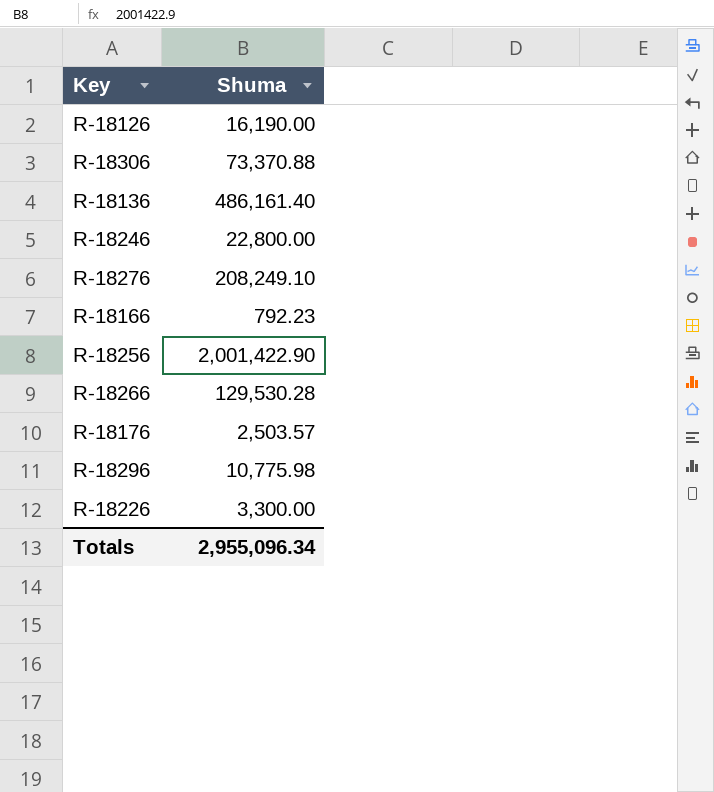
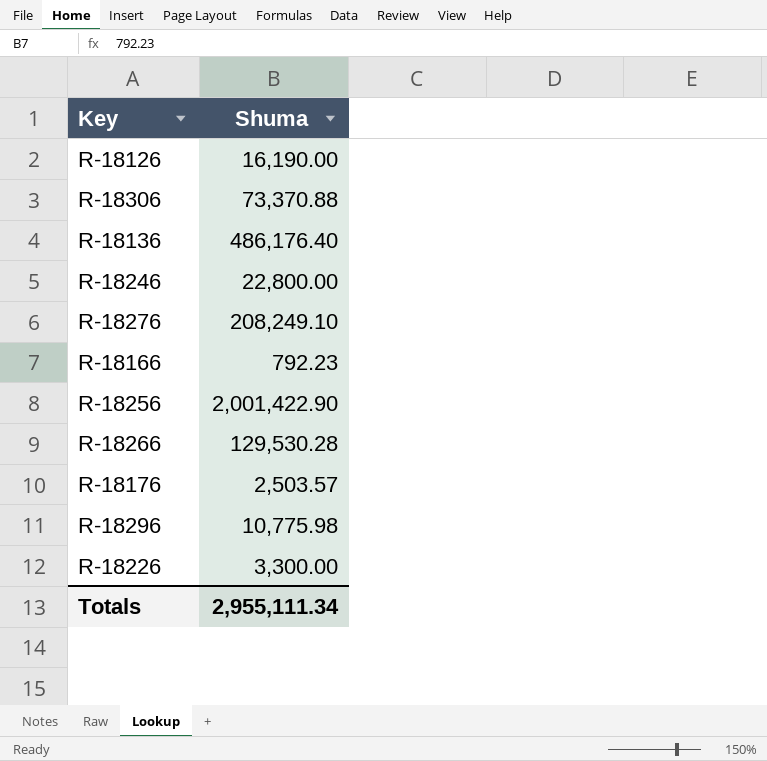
R-18136 | Shuma: 486,161.40 -> 486,176.40
Totals | Shuma: 2,955,096.34 -> 2,955,111.34

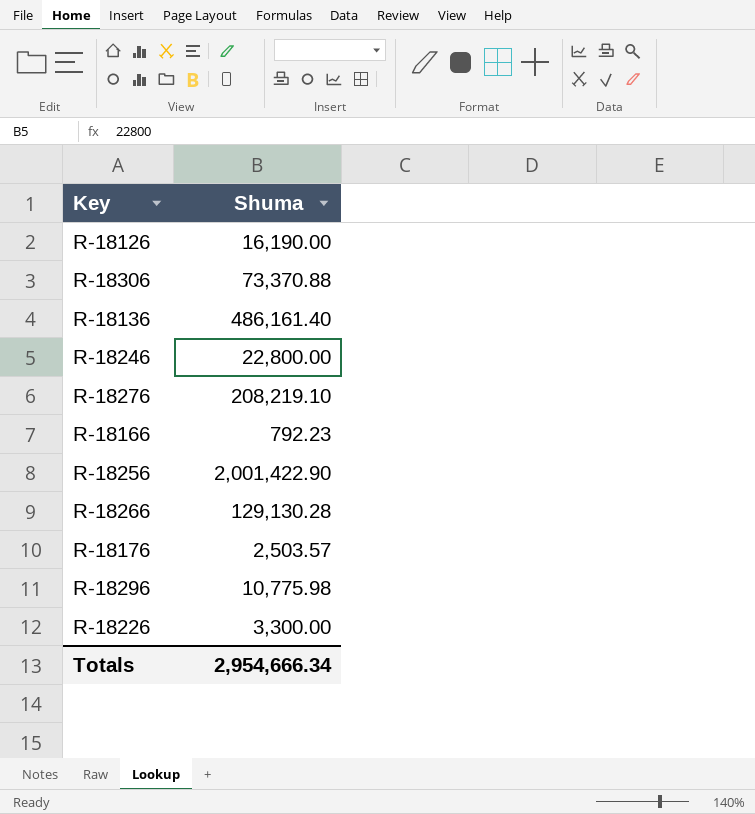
R-18136 | Shuma: 486,176.40 -> 486,161.40
R-18276 | Shuma: 208,249.10 -> 208,219.10
R-18266 | Shuma: 129,530.28 -> 129,130.28
Totals | Shuma: 2,955,111.34 -> 2,954,666.34

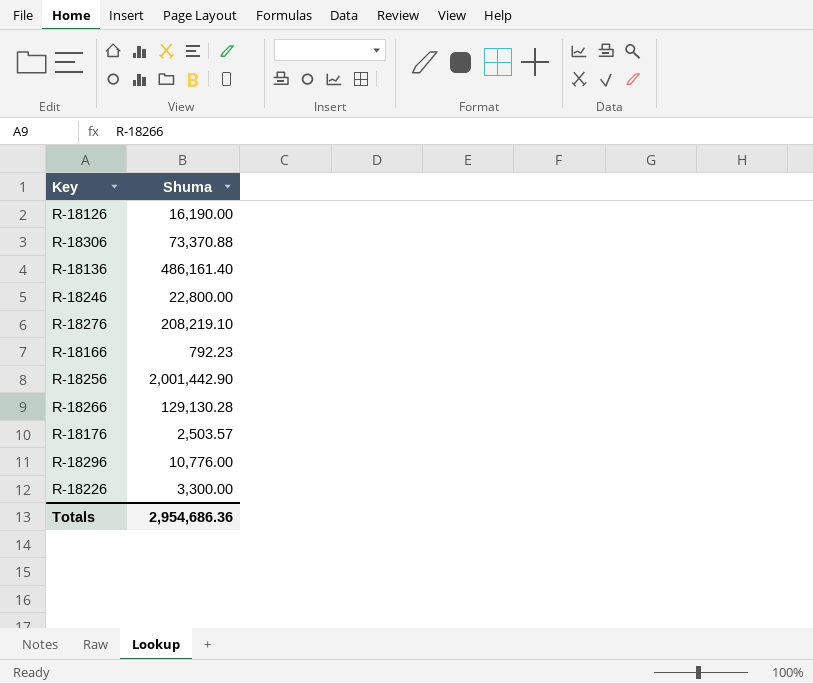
R-18256 | Shuma: 2,001,422.90 -> 2,001,442.90
R-18296 | Shuma: 10,775.98 -> 10,776.00
Totals | Shuma: 2,954,666.34 -> 2,954,686.36

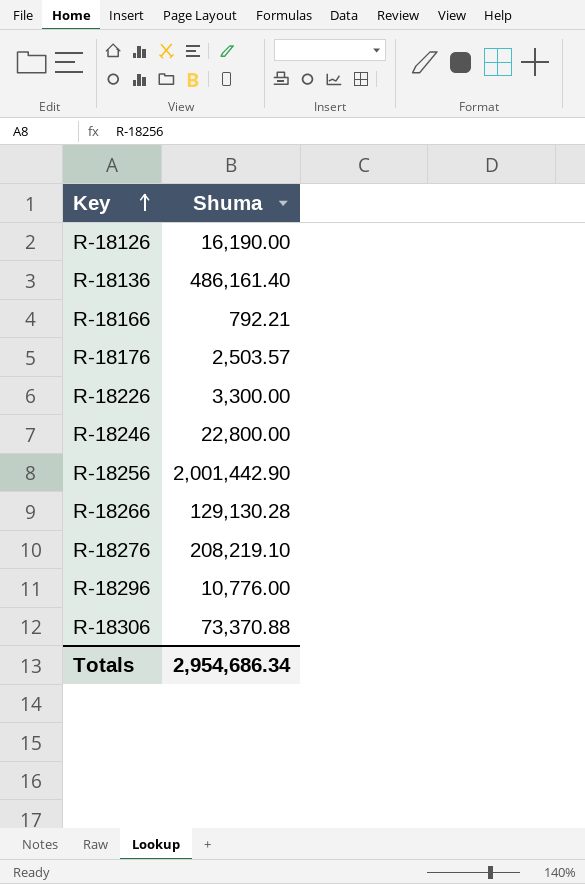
row order: none -> Key ascending
R-18166 | Shuma: 792.23 -> 792.21
Totals | Shuma: 2,954,686.36 -> 2,954,686.34

